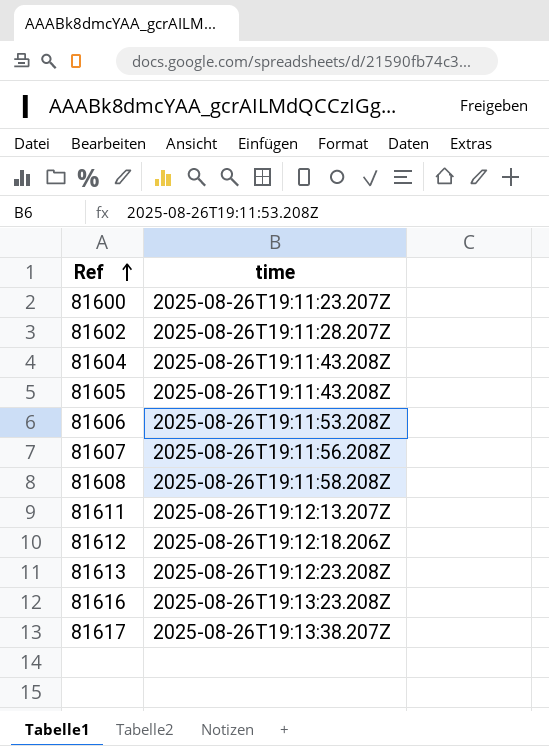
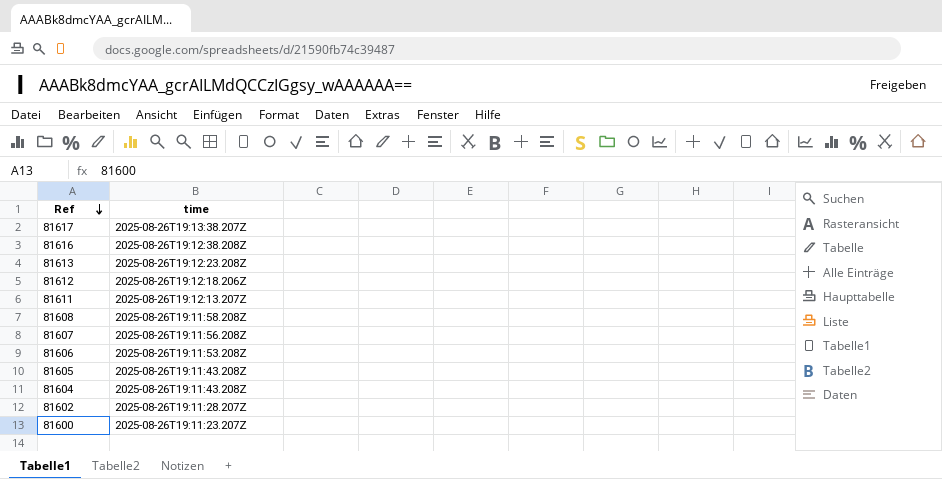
row order: Ref ascending -> Ref descending
81616 | time: 2025-08-26T19:13:23.208Z -> 2025-08-26T19:12:38.208Z

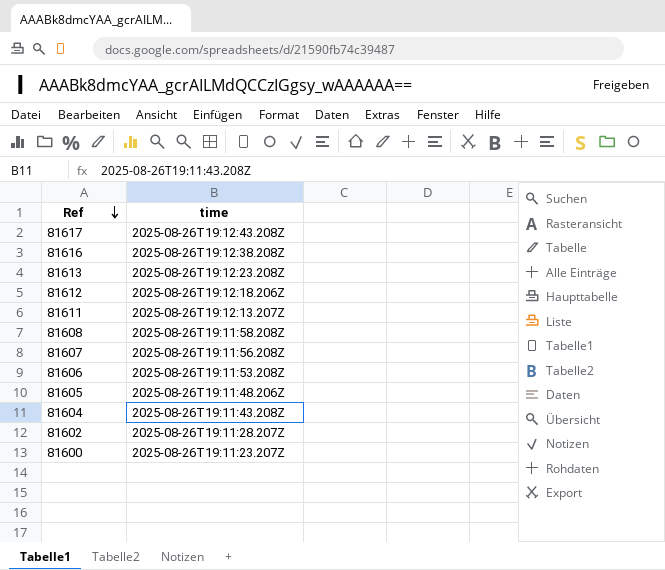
81617 | time: 2025-08-26T19:13:38.207Z -> 2025-08-26T19:12:43.208Z
81605 | time: 2025-08-26T19:11:43.208Z -> 2025-08-26T19:11:48.206Z

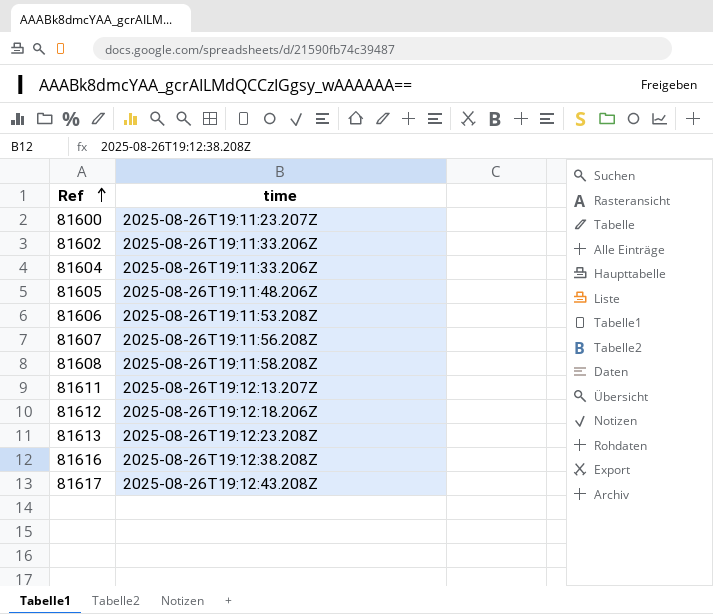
row order: Ref descending -> Ref ascending
81602 | time: 2025-08-26T19:11:28.207Z -> 2025-08-26T19:11:33.206Z
81604 | time: 2025-08-26T19:11:43.208Z -> 2025-08-26T19:11:33.206Z

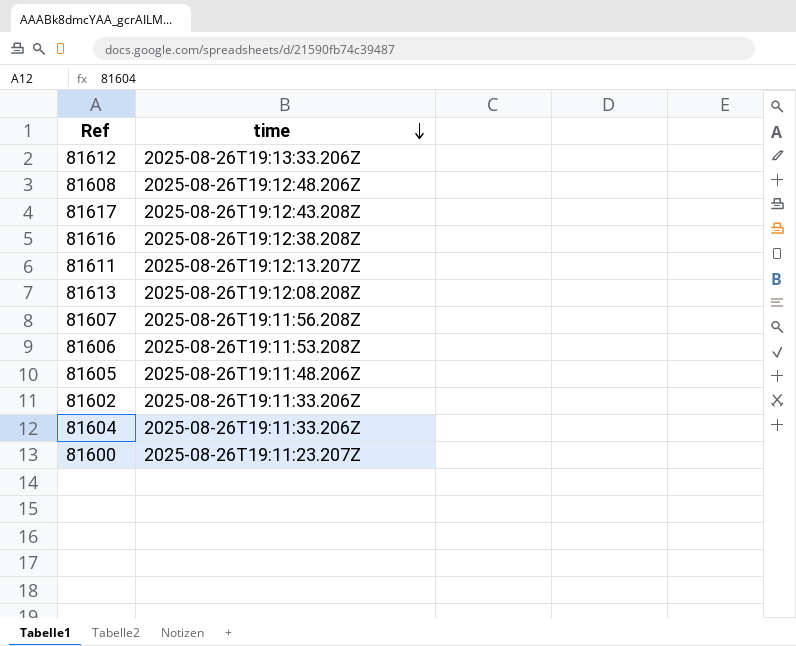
row order: Ref ascending -> time descending
81612 | time: 2025-08-26T19:12:18.206Z -> 2025-08-26T19:13:33.206Z
81608 | time: 2025-08-26T19:11:58.208Z -> 2025-08-26T19:12:48.206Z
81613 | time: 2025-08-26T19:12:23.208Z -> 2025-08-26T19:12:08.208Z

